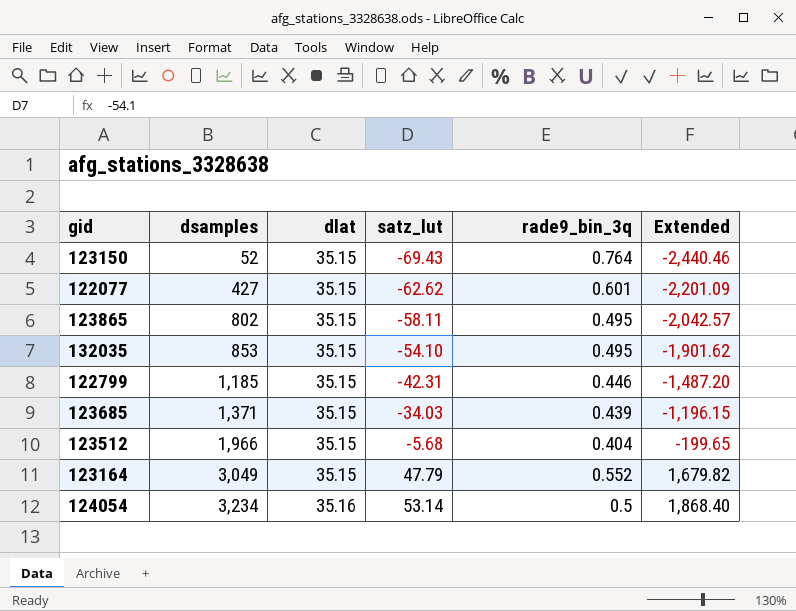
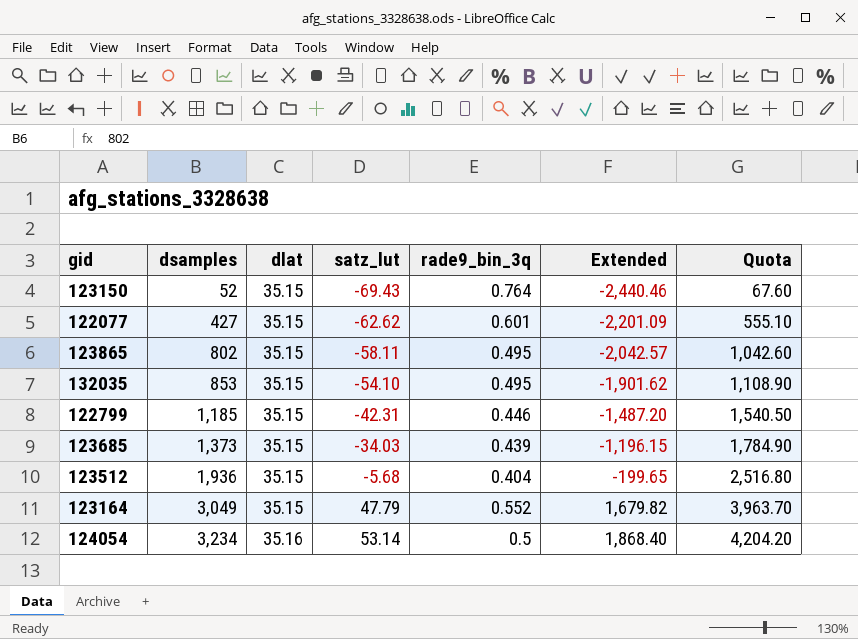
column Quota | formula: none -> [dsamples] * 1.3
123685 | dsamples: 1,371 -> 1,373
123512 | dsamples: 1,966 -> 1,936

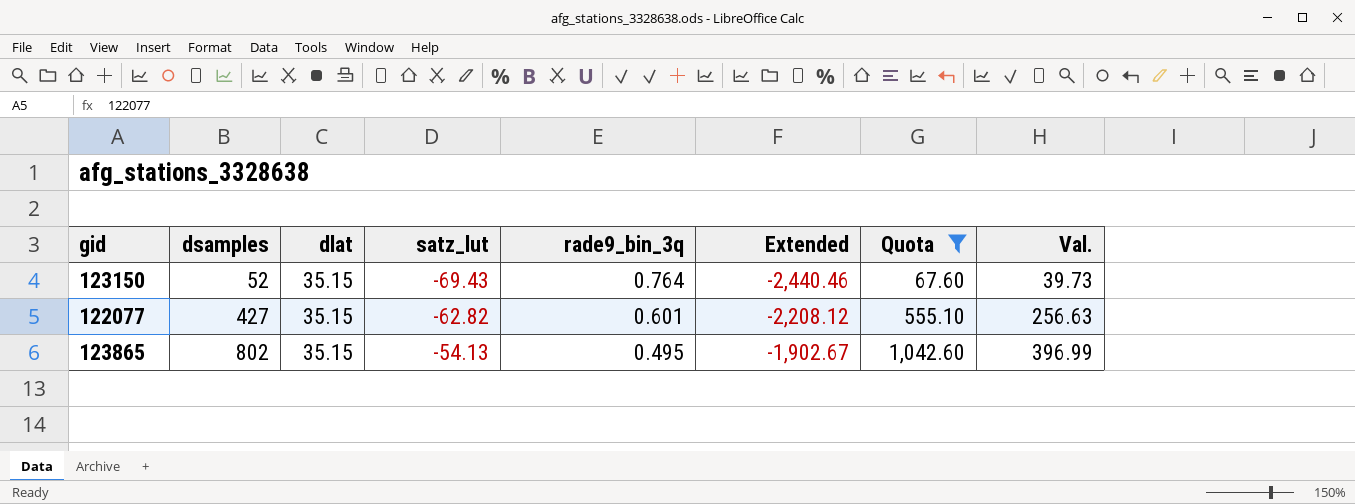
filter: none -> Quota <= 1,042.60
column Val. | formula: none -> [dsamples] * [rade9_bin_3q]
122077 | satz_lut: -62.62 -> -62.82
122077 | Extended: -2,201.09 -> -2,208.12
123865 | satz_lut: -58.11 -> -54.13
123865 | Extended: -2,042.57 -> -1,902.67

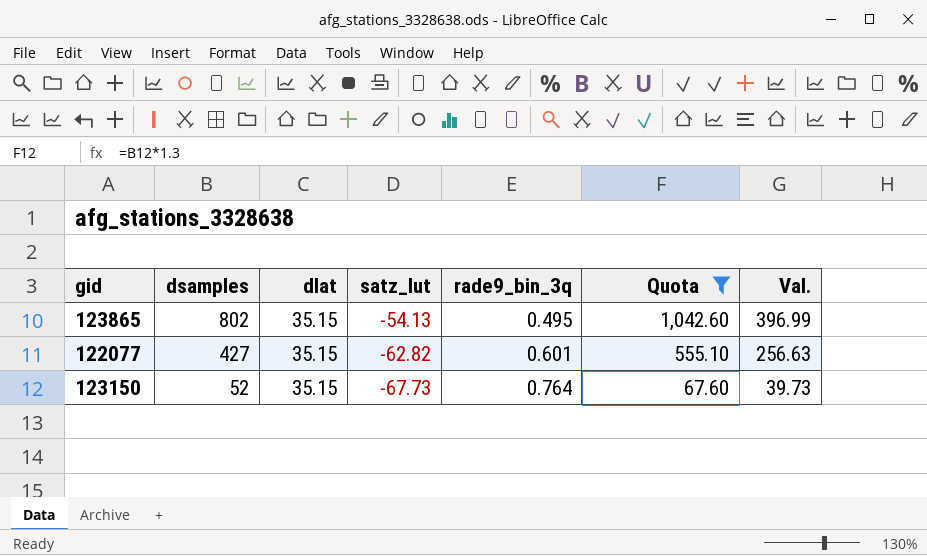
row order: dsamples ascending -> dsamples descending
column Extended | formula: [dlat] * [satz_lut] -> none
123150 | satz_lut: -69.43 -> -67.73

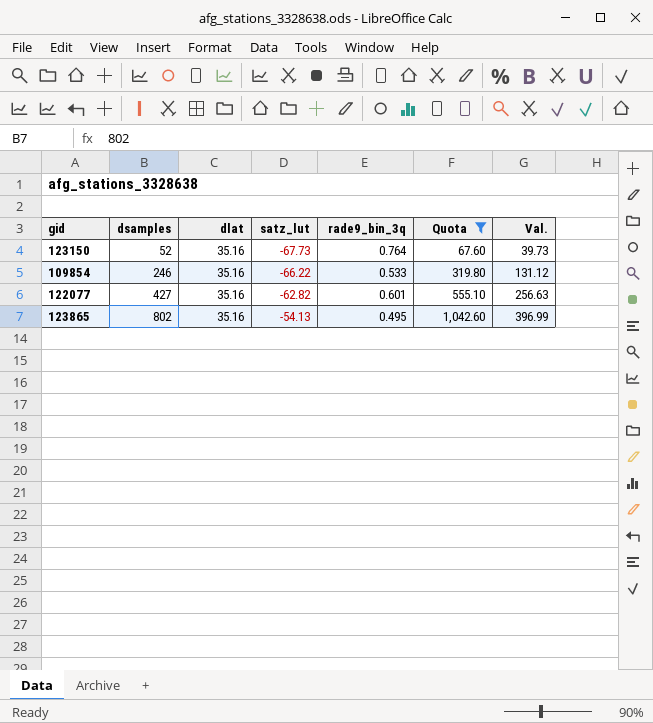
row order: dsamples descending -> dsamples ascending
123150 | dlat: 35.15 -> 35.16
row 109854: none -> 246 | 35.16 | -66.22 | 0.533 | 319.80 | 131.12
122077 | dlat: 35.15 -> 35.16
123865 | dlat: 35.15 -> 35.16

